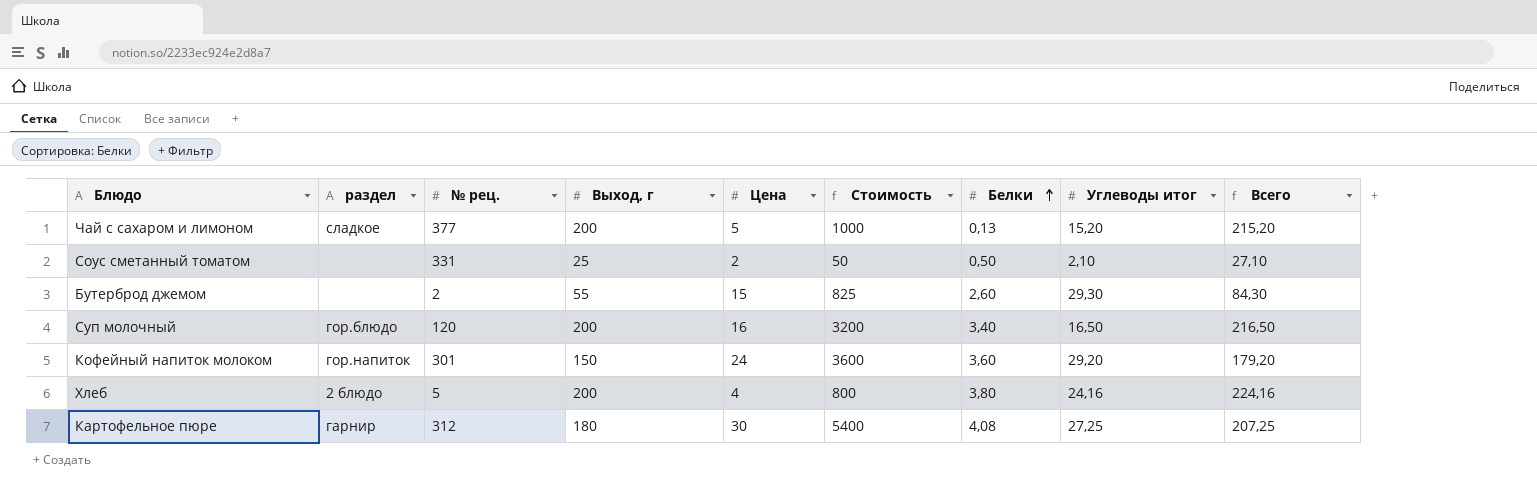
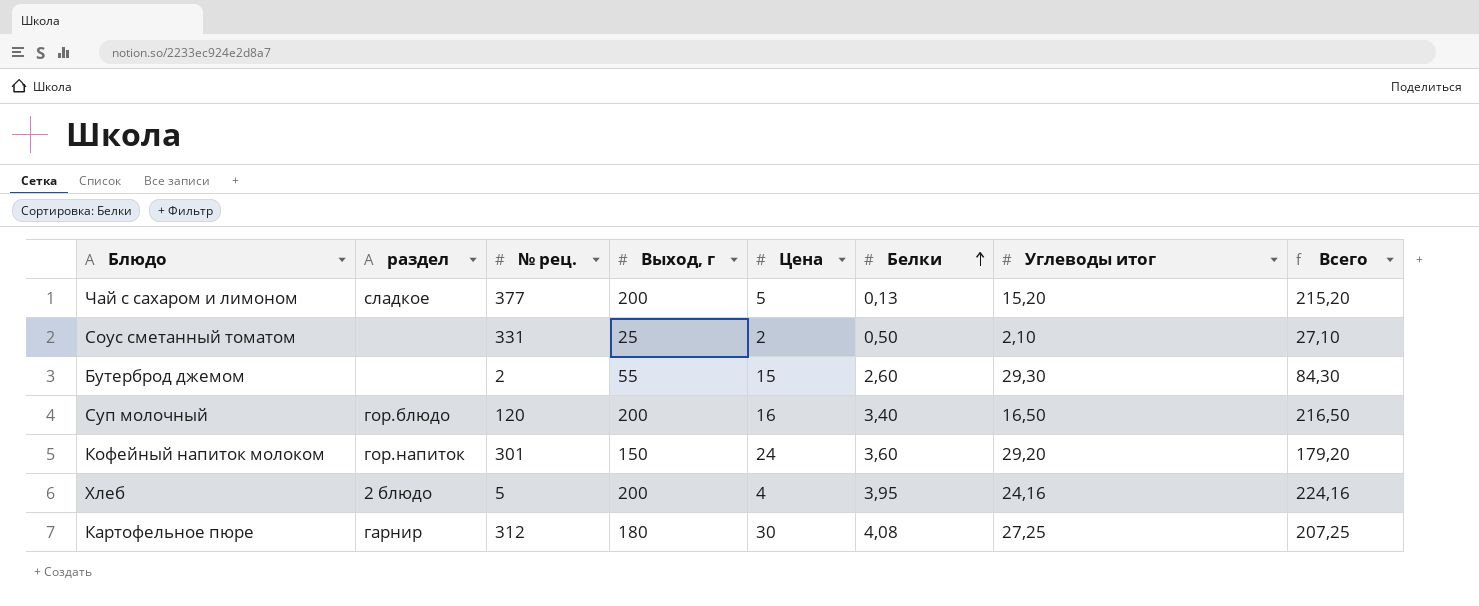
column Стоимость | formula: [Выход, г] * [Цена] -> none
Хлеб | Белки: 3,80 -> 3,95

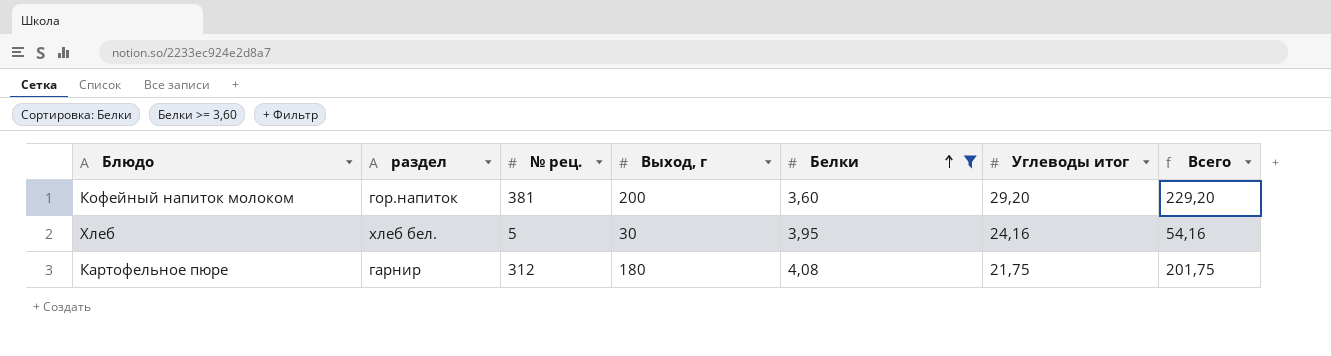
filter: none -> Белки >= 3,60
column Цена | position: 5 -> none
Кофейный напиток молоком | № рец.: 301 -> 381
Кофейный напиток молоком | Выход, г: 150 -> 200
Кофейный напиток молоком | Всего: 179,20 -> 229,20
Хлеб | раздел: 2 блюдо -> хлеб бел.
Хлеб | Выход, г: 200 -> 30
Хлеб | Всего: 224,16 -> 54,16
Картофельное пюре | Углеводы итог: 27,25 -> 21,75
Картофельное пюре | Всего: 207,25 -> 201,75

